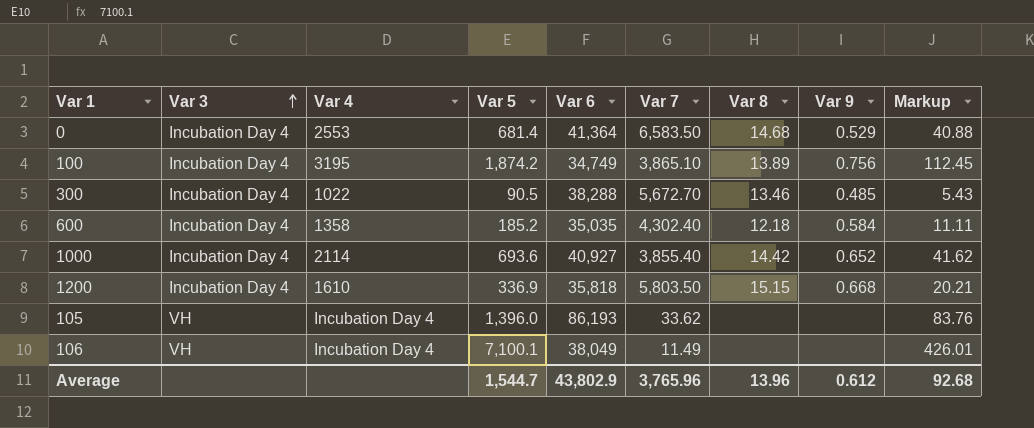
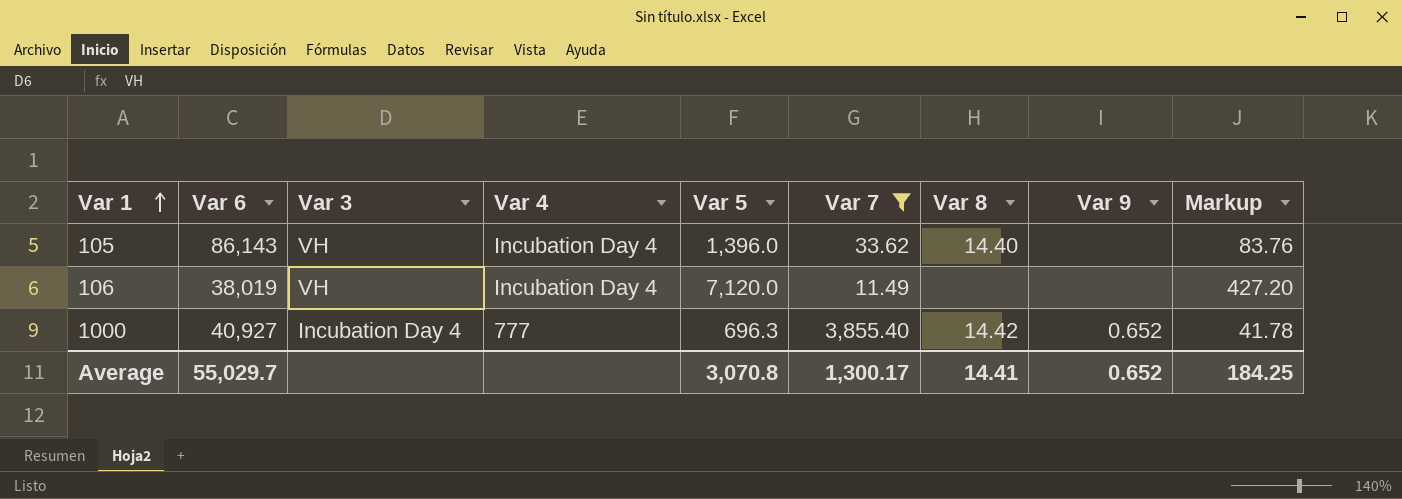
filter: none -> Var 7 <= 3,855.40
row order: Var 3 ascending -> Var 1 ascending
column Var 6 | position: 5 -> 2
105 | Var 6: 86,193 -> 86,143
105 | Var 8: none -> 14.40
106 | Var 6: 38,049 -> 38,019
106 | Var 5: 7,100.1 -> 7,120.0
106 | Markup: 426.01 -> 427.20
1000 | Var 4: 2114 -> 777
1000 | Var 5: 693.6 -> 696.3
1000 | Markup: 41.62 -> 41.78
Average | Var 6: 43,802.9 -> 55,029.7
Average | Var 5: 1,544.7 -> 3,070.8
Average | Var 7: 3,765.96 -> 1,300.17
Average | Var 8: 13.96 -> 14.41
Average | Var 9: 0.612 -> 0.652
Average | Markup: 92.68 -> 184.25

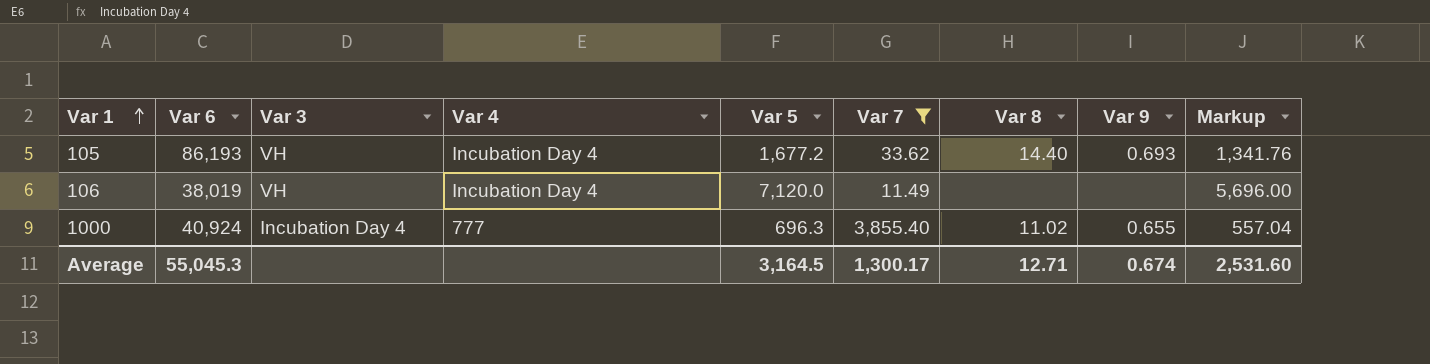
column Markup | formula: [Var 5] * 0.06 -> [Var 5] * 0.8
105 | Var 6: 86,143 -> 86,193
105 | Var 5: 1,396.0 -> 1,677.2
105 | Var 9: none -> 0.693
1000 | Var 6: 40,927 -> 40,924
1000 | Var 8: 14.42 -> 11.02
1000 | Var 9: 0.652 -> 0.655
Average | Var 6: 55,029.7 -> 55,045.3
Average | Var 5: 3,070.8 -> 3,164.5
Average | Var 8: 14.41 -> 12.71
Average | Var 9: 0.652 -> 0.674
Average | Markup: 184.25 -> 2,531.60

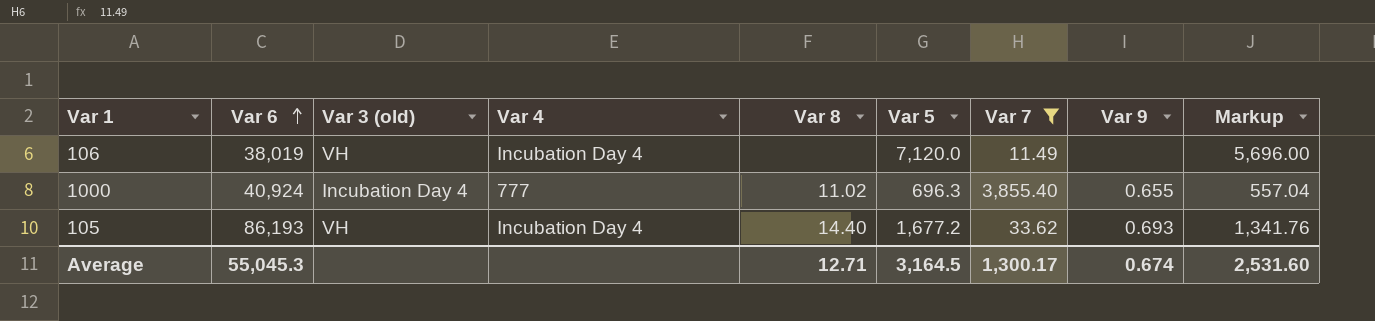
row order: Var 1 ascending -> Var 6 ascending
column name: Var 3 -> Var 3 (old)
column Var 8 | position: 7 -> 5

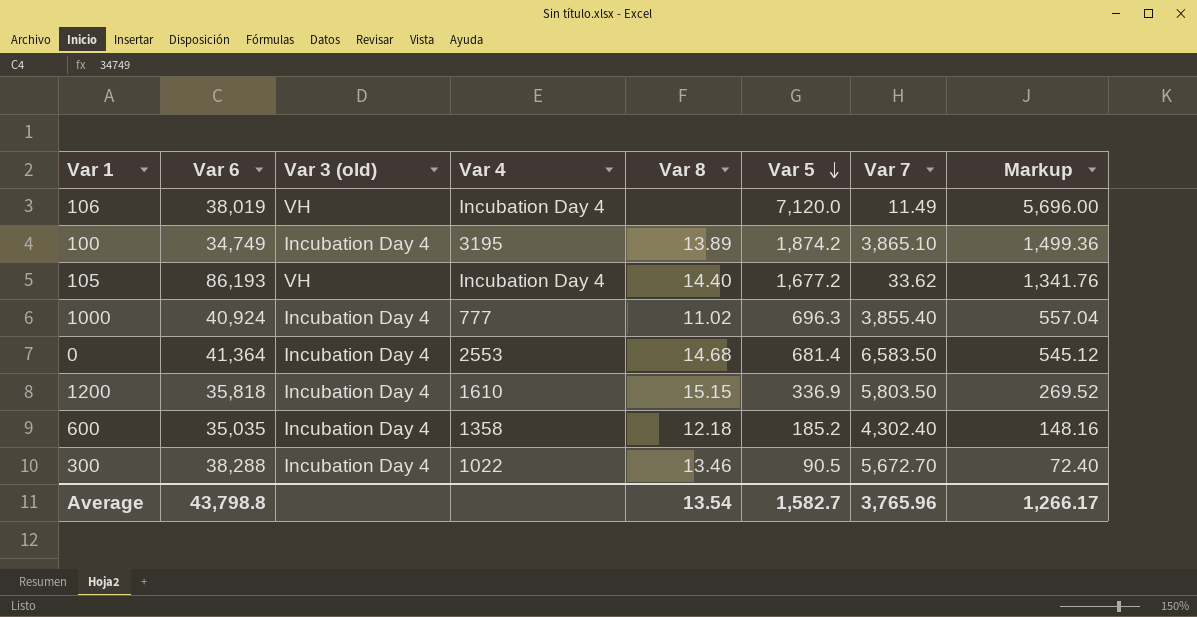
filter: Var 7 <= 3,855.40 -> none
row order: Var 6 ascending -> Var 5 descending
column Var 9 | position: 8 -> none
Average | Var 6: 55,045.3 -> 43,798.8
Average | Var 8: 12.71 -> 13.54
Average | Var 5: 3,164.5 -> 1,582.7
Average | Var 7: 1,300.17 -> 3,765.96
Average | Markup: 2,531.60 -> 1,266.17

